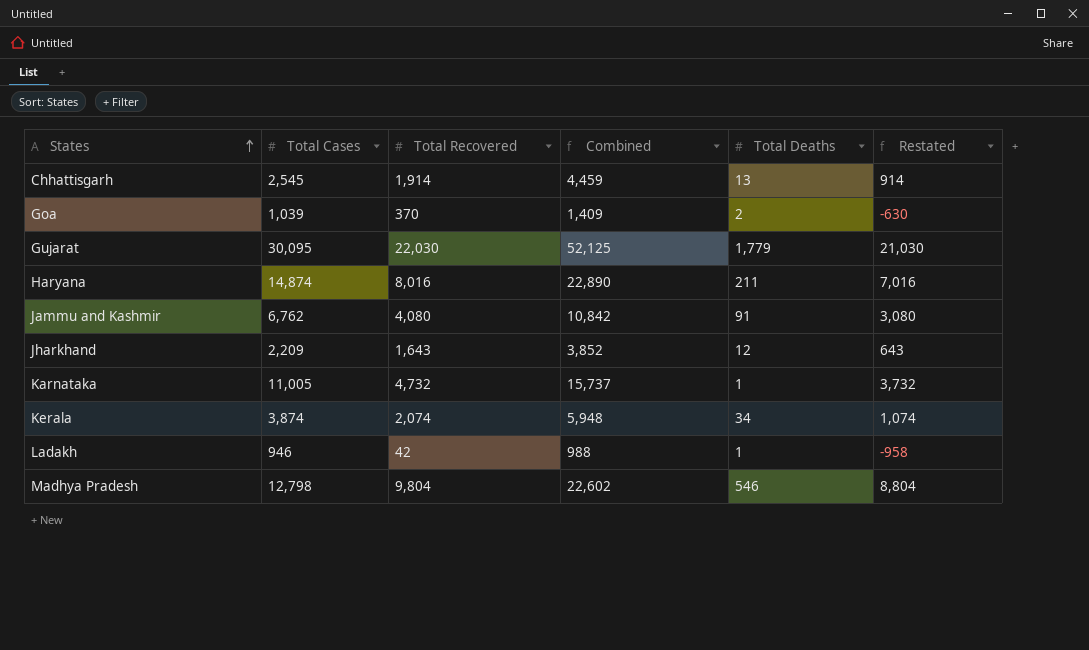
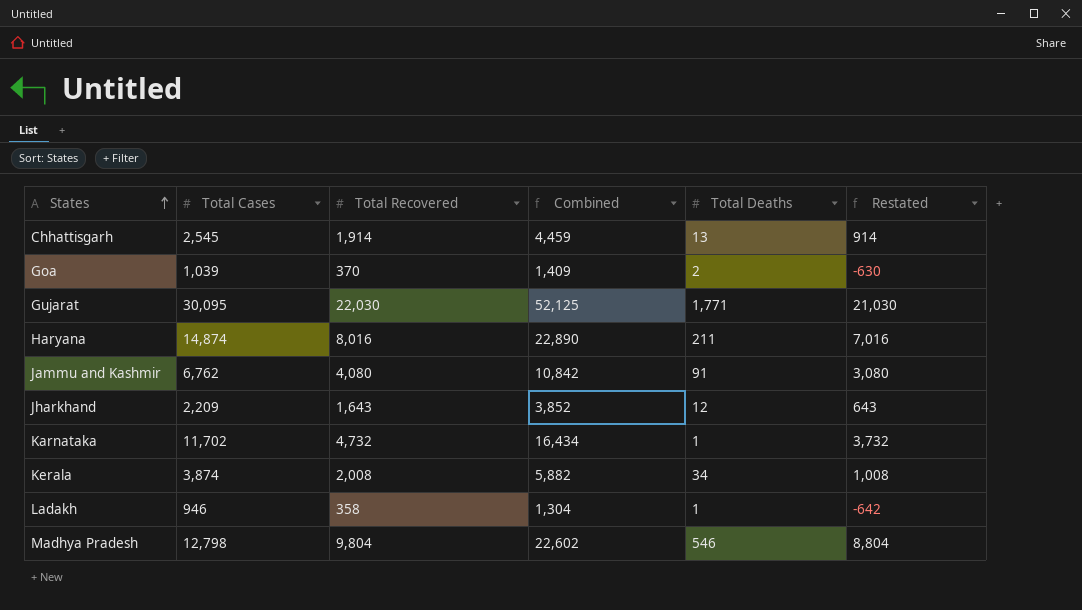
Gujarat | Total Deaths: 1,779 -> 1,771
Karnataka | Total Cases: 11,005 -> 11,702
Karnataka | Combined: 15,737 -> 16,434
Kerala | Total Recovered: 2,074 -> 2,008
Kerala | Combined: 5,948 -> 5,882
Kerala | Restated: 1,074 -> 1,008
Ladakh | Total Recovered: 42 -> 358
Ladakh | Combined: 988 -> 1,304
Ladakh | Restated: -958 -> -642

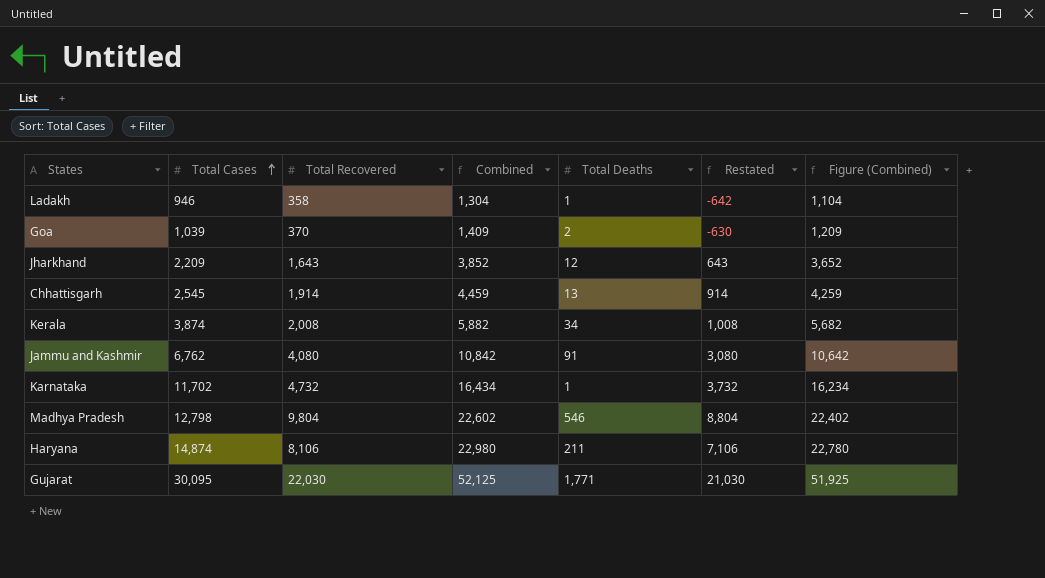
row order: States ascending -> Total Cases ascending
column Figure (Combined) | formula: none -> [Combined] - 200
Haryana | Total Recovered: 8,016 -> 8,106
Haryana | Combined: 22,890 -> 22,980
Haryana | Restated: 7,016 -> 7,106

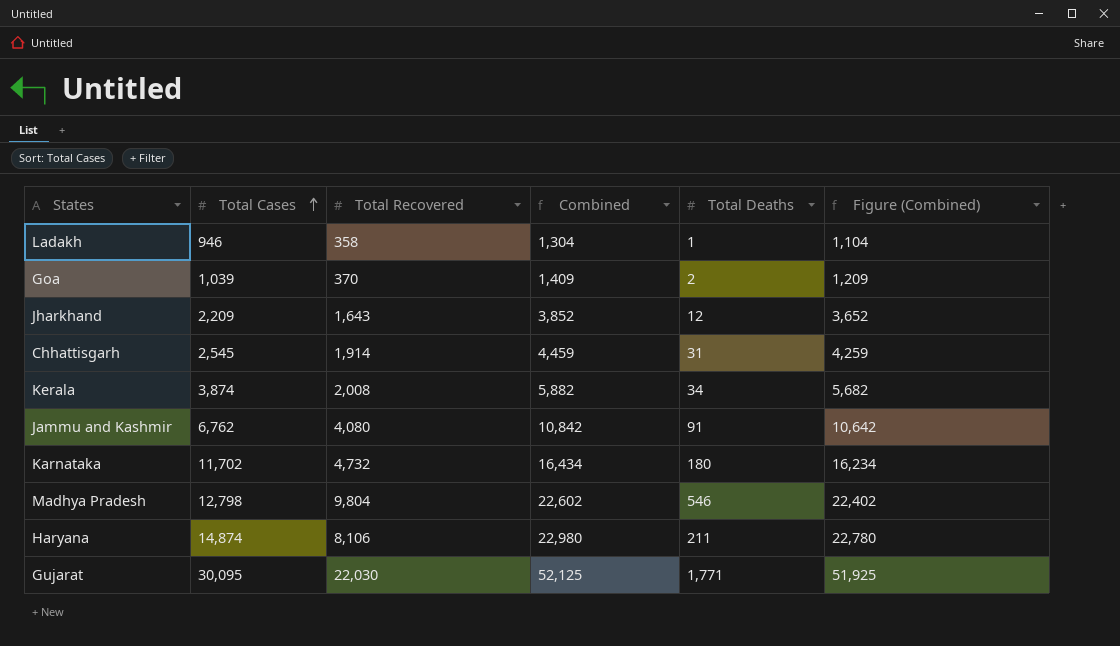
column Restated | formula: [Total Recovered] - 1000 -> none
Chhattisgarh | Total Deaths: 13 -> 31
Karnataka | Total Deaths: 1 -> 180

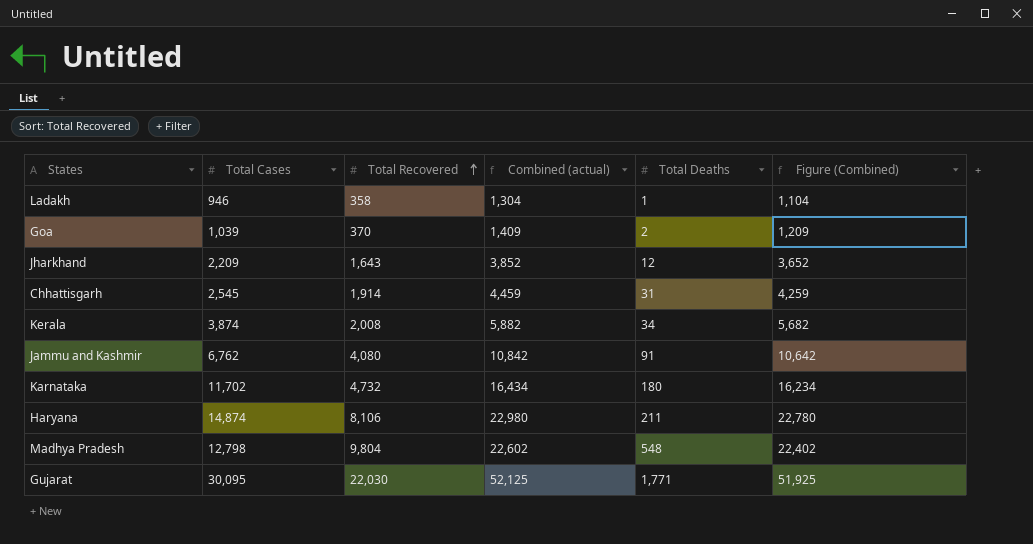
row order: Total Cases ascending -> Total Recovered ascending
column name: Combined -> Combined (actual)
Madhya Pradesh | Total Deaths: 546 -> 548

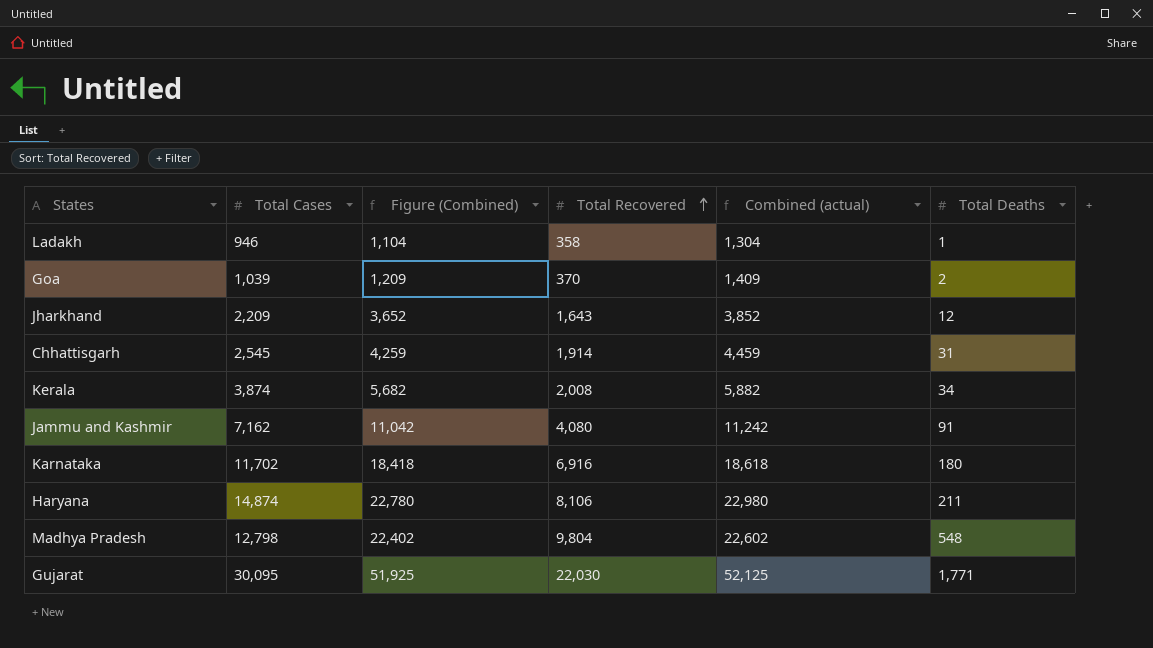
column Figure (Combined) | position: 6 -> 3
Jammu and Kashmir | Total Cases: 6,762 -> 7,162
Jammu and Kashmir | Figure (Combined): 10,642 -> 11,042
Jammu and Kashmir | Combined (actual): 10,842 -> 11,242
Karnataka | Figure (Combined): 16,234 -> 18,418
Karnataka | Total Recovered: 4,732 -> 6,916
Karnataka | Combined (actual): 16,434 -> 18,618

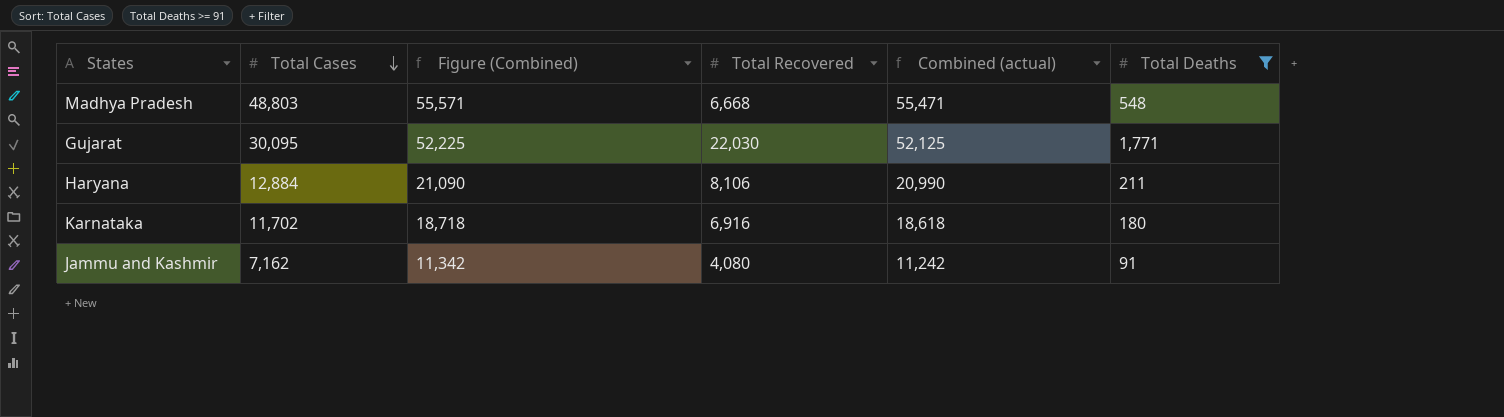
filter: none -> Total Deaths >= 91
row order: Total Recovered ascending -> Total Cases descending
column Figure (Combined) | formula: [Combined (actual)] - 200 -> [Combined (actual)] + 100
Madhya Pradesh | Total Cases: 12,798 -> 48,803
Madhya Pradesh | Total Recovered: 9,804 -> 6,668
Madhya Pradesh | Combined (actual): 22,602 -> 55,471
Haryana | Total Cases: 14,874 -> 12,884
Haryana | Combined (actual): 22,980 -> 20,990

